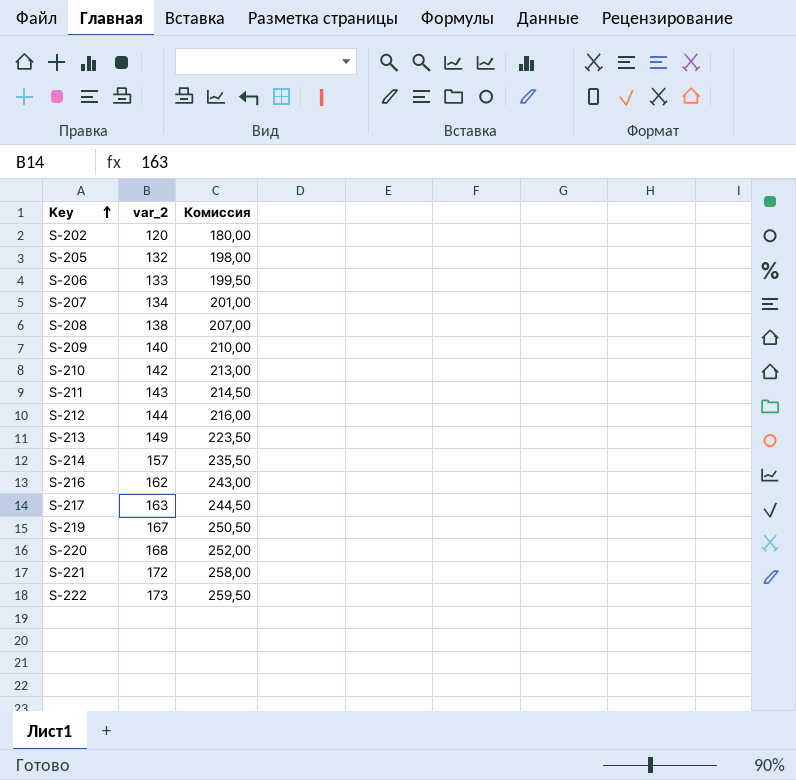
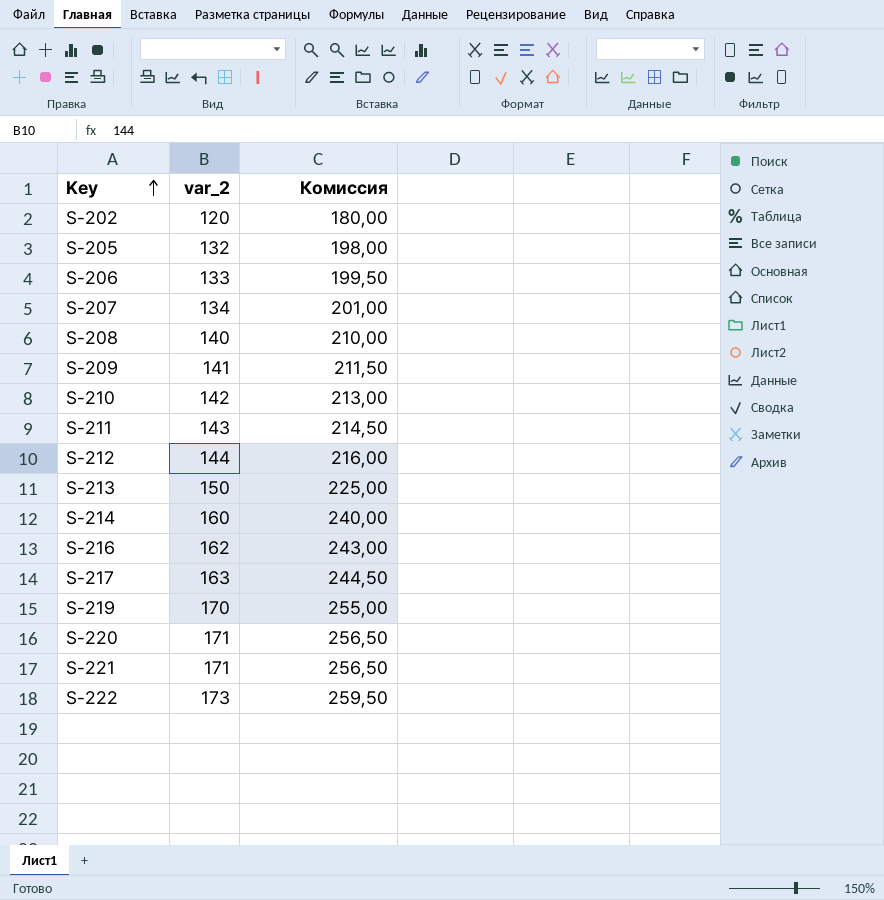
S-208 | var_2: 138 -> 140
S-208 | Комиссия: 207,00 -> 210,00
S-209 | var_2: 140 -> 141
S-209 | Комиссия: 210,00 -> 211,50
S-213 | var_2: 149 -> 150
S-213 | Комиссия: 223,50 -> 225,00
S-214 | var_2: 157 -> 160
S-214 | Комиссия: 235,50 -> 240,00
S-219 | var_2: 167 -> 170
S-219 | Комиссия: 250,50 -> 255,00
S-220 | var_2: 168 -> 171
S-220 | Комиссия: 252,00 -> 256,50
S-221 | var_2: 172 -> 171
S-221 | Комиссия: 258,00 -> 256,50

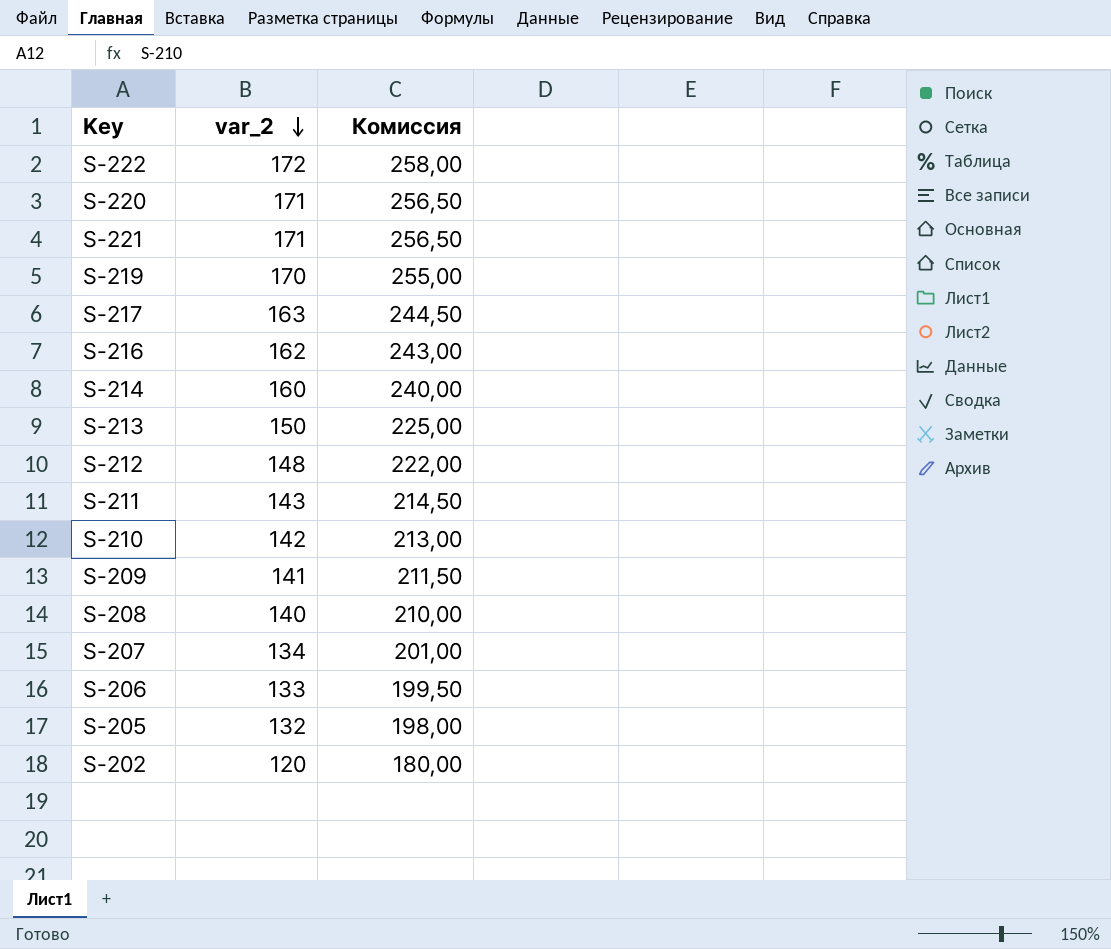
row order: Key ascending -> var_2 descending
S-222 | var_2: 173 -> 172
S-222 | Комиссия: 259,50 -> 258,00
S-212 | var_2: 144 -> 148
S-212 | Комиссия: 216,00 -> 222,00

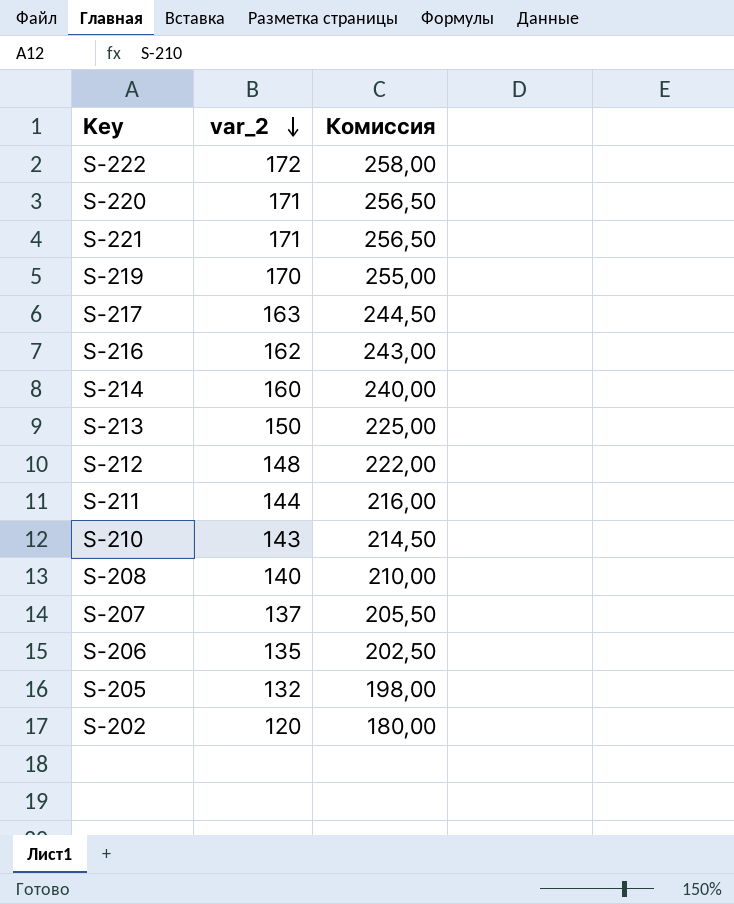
row S-209: 141 | 211,50 -> none
S-211 | var_2: 143 -> 144
S-211 | Комиссия: 214,50 -> 216,00
S-210 | var_2: 142 -> 143
S-210 | Комиссия: 213,00 -> 214,50
S-207 | var_2: 134 -> 137
S-207 | Комиссия: 201,00 -> 205,50
S-206 | var_2: 133 -> 135
S-206 | Комиссия: 199,50 -> 202,50

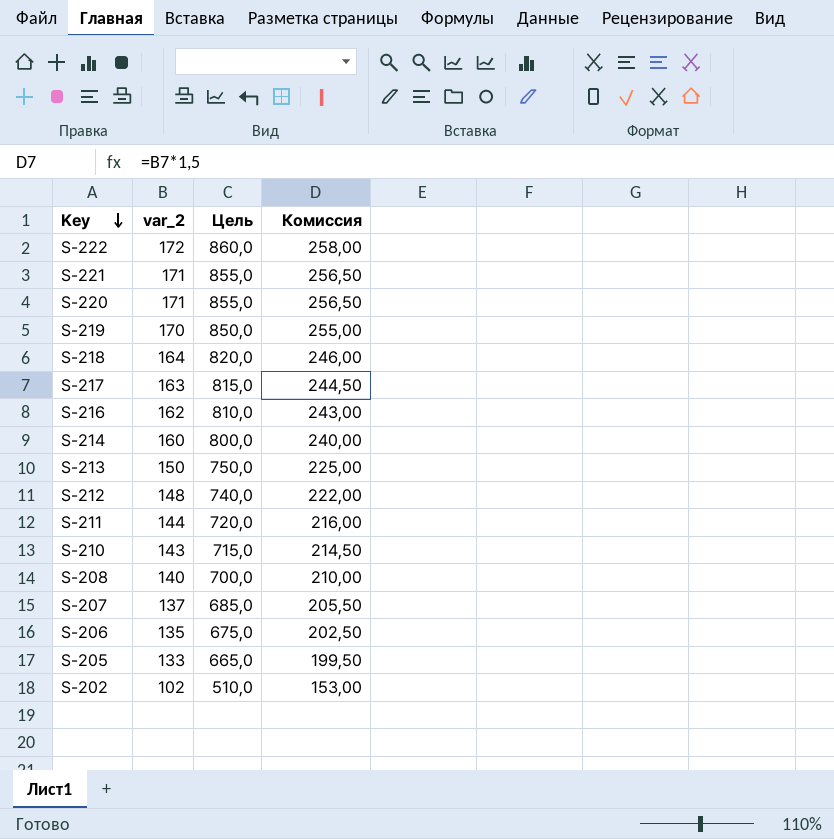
row order: var_2 descending -> Key descending
column Цель | formula: none -> [var_2] * 5
row S-218: none -> 164 | 820,0 | 246,00
S-205 | var_2: 132 -> 133
S-205 | Комиссия: 198,00 -> 199,50
S-202 | var_2: 120 -> 102
S-202 | Комиссия: 180,00 -> 153,00

